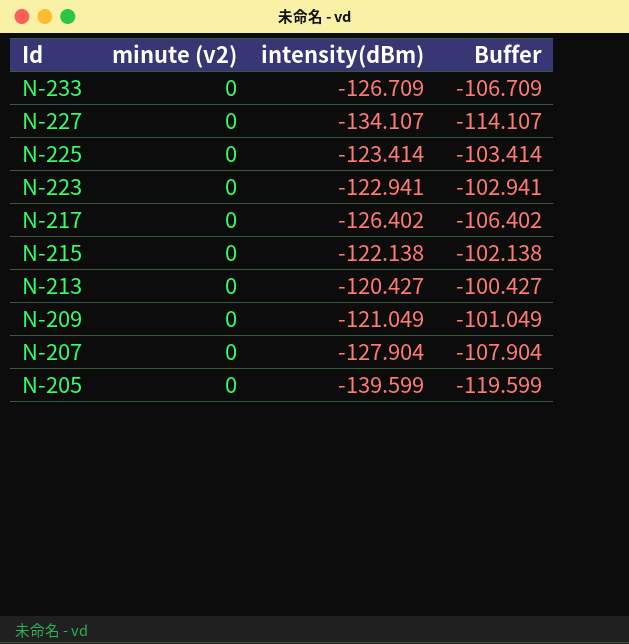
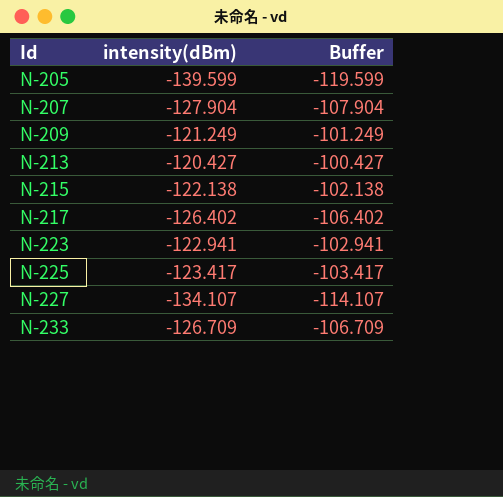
row order: Id descending -> Id ascending
column minute (v2) | position: 2 -> none
N-209 | intensity(dBm): -121.049 -> -121.249
N-209 | Buffer: -101.049 -> -101.249
N-225 | intensity(dBm): -123.414 -> -123.417
N-225 | Buffer: -103.414 -> -103.417

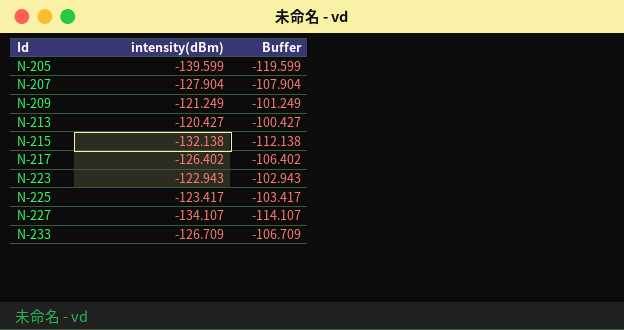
N-215 | intensity(dBm): -122.138 -> -132.138
N-215 | Buffer: -102.138 -> -112.138
N-223 | intensity(dBm): -122.941 -> -122.943
N-223 | Buffer: -102.941 -> -102.943

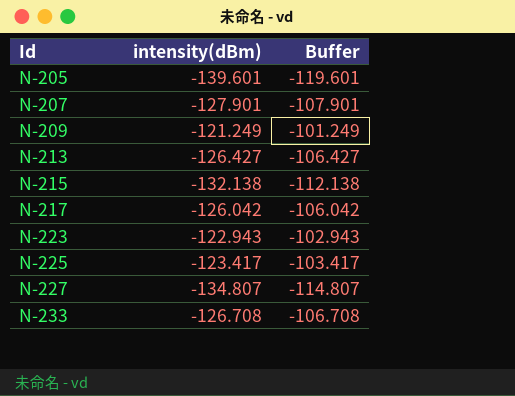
N-205 | intensity(dBm): -139.599 -> -139.601
N-205 | Buffer: -119.599 -> -119.601
N-207 | intensity(dBm): -127.904 -> -127.901
N-207 | Buffer: -107.904 -> -107.901
N-213 | intensity(dBm): -120.427 -> -126.427
N-213 | Buffer: -100.427 -> -106.427
N-217 | intensity(dBm): -126.402 -> -126.042
N-217 | Buffer: -106.402 -> -106.042
N-227 | intensity(dBm): -134.107 -> -134.807
N-227 | Buffer: -114.107 -> -114.807
N-233 | intensity(dBm): -126.709 -> -126.708
N-233 | Buffer: -106.709 -> -106.708

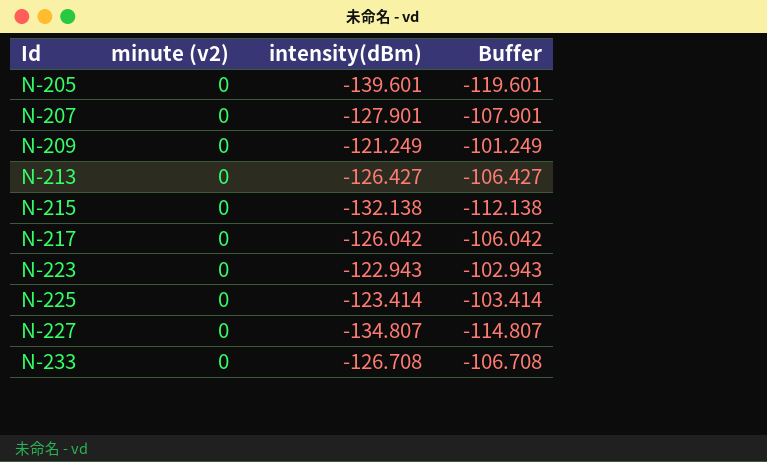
column minute (v2) | position: none -> 2
N-225 | intensity(dBm): -123.417 -> -123.414
N-225 | Buffer: -103.417 -> -103.414

